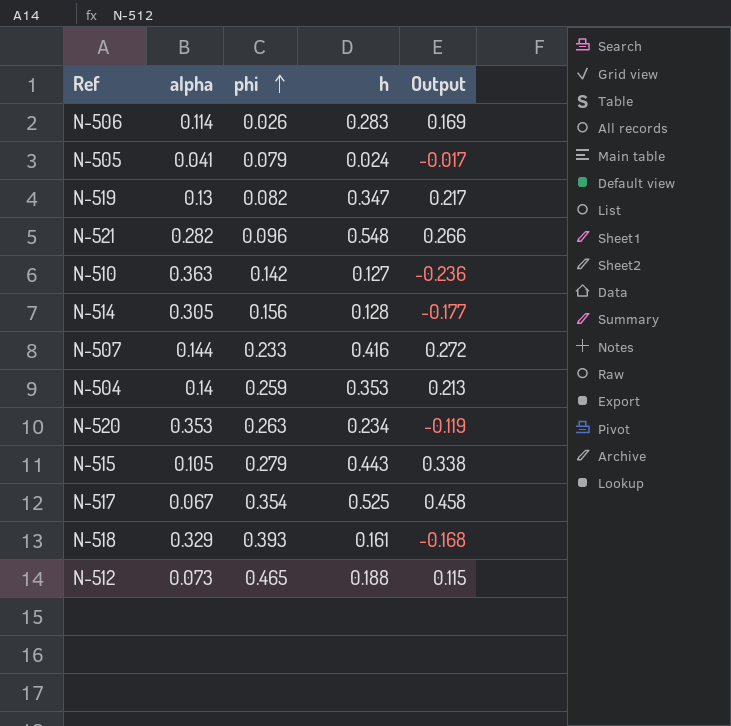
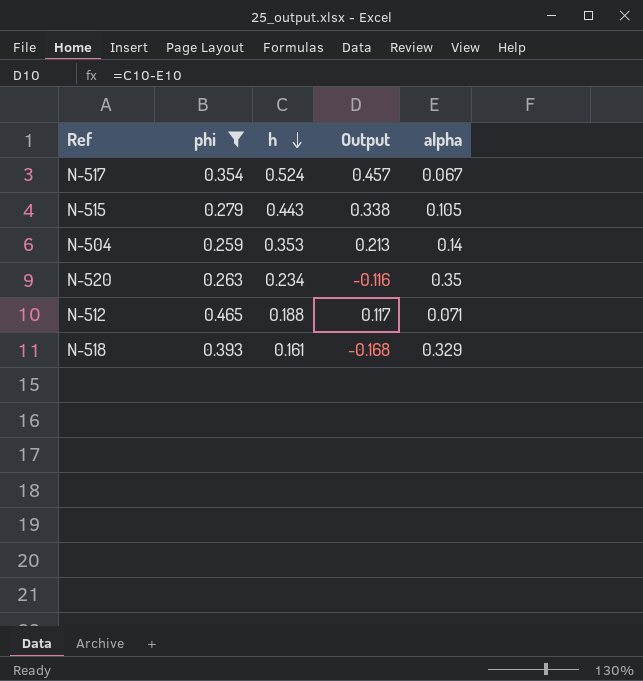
filter: none -> phi >= 0.259
row order: phi ascending -> h descending
column alpha | position: 2 -> 5
N-517 | h: 0.525 -> 0.524
N-517 | Output: 0.458 -> 0.457
N-520 | Output: -0.119 -> -0.116
N-520 | alpha: 0.353 -> 0.35
N-512 | Output: 0.115 -> 0.117
N-512 | alpha: 0.073 -> 0.071

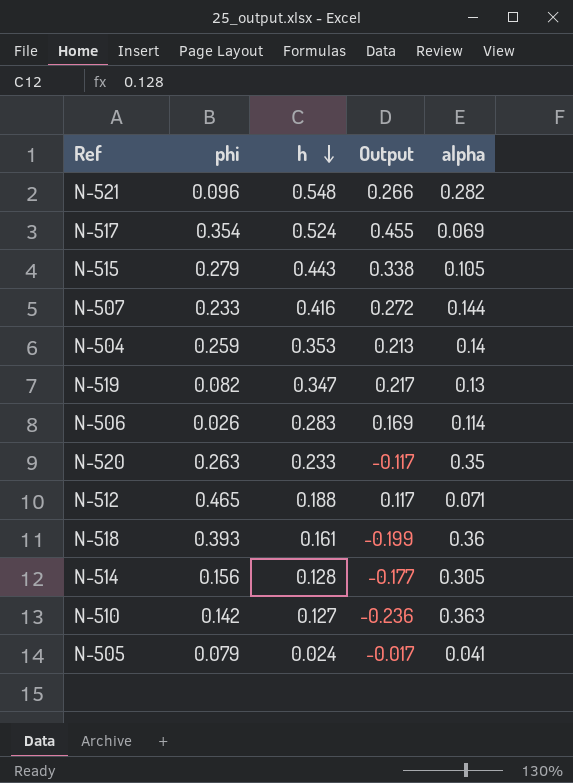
filter: phi >= 0.259 -> none
N-517 | Output: 0.457 -> 0.455
N-517 | alpha: 0.067 -> 0.069
N-520 | h: 0.234 -> 0.233
N-520 | Output: -0.116 -> -0.117
N-518 | Output: -0.168 -> -0.199
N-518 | alpha: 0.329 -> 0.36

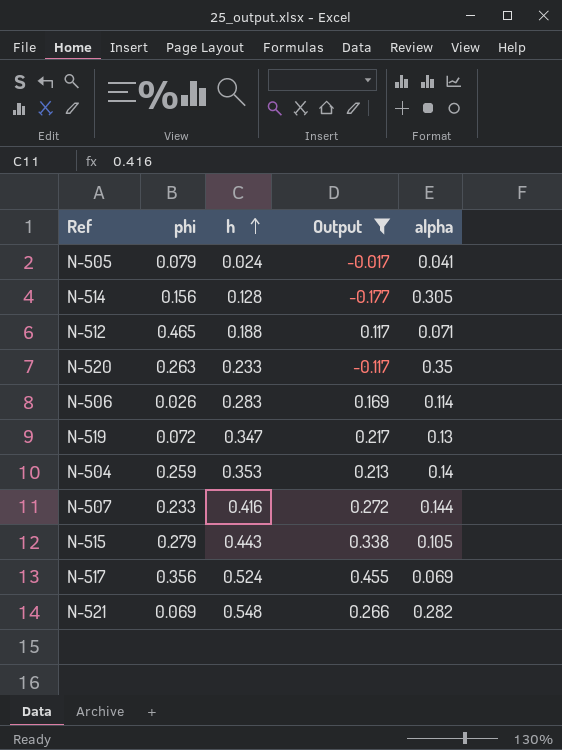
filter: none -> Output >= -0.177
row order: h descending -> h ascending
N-519 | phi: 0.082 -> 0.072
N-517 | phi: 0.354 -> 0.356
N-521 | phi: 0.096 -> 0.069

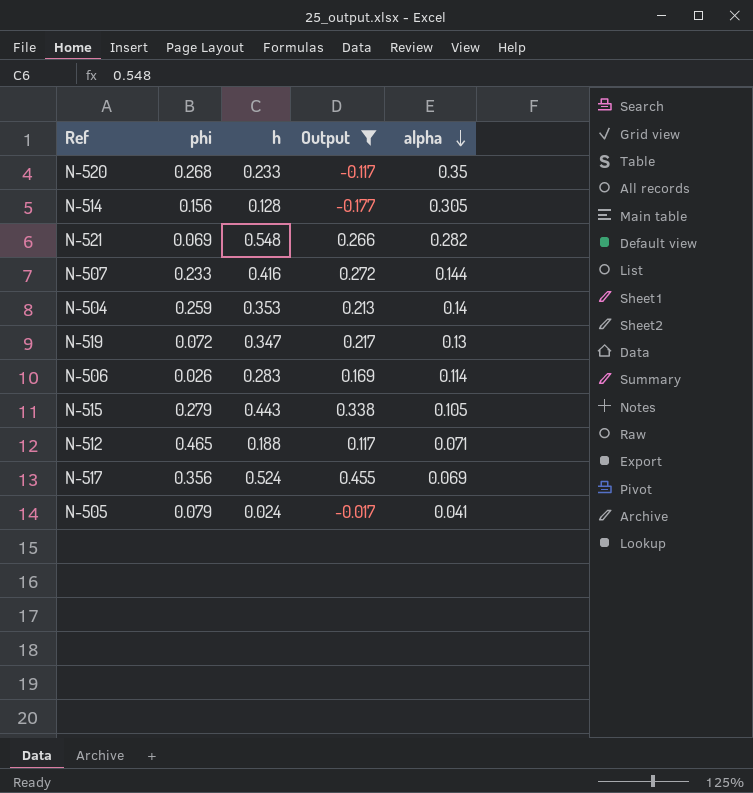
row order: h ascending -> alpha descending
N-520 | phi: 0.263 -> 0.268

